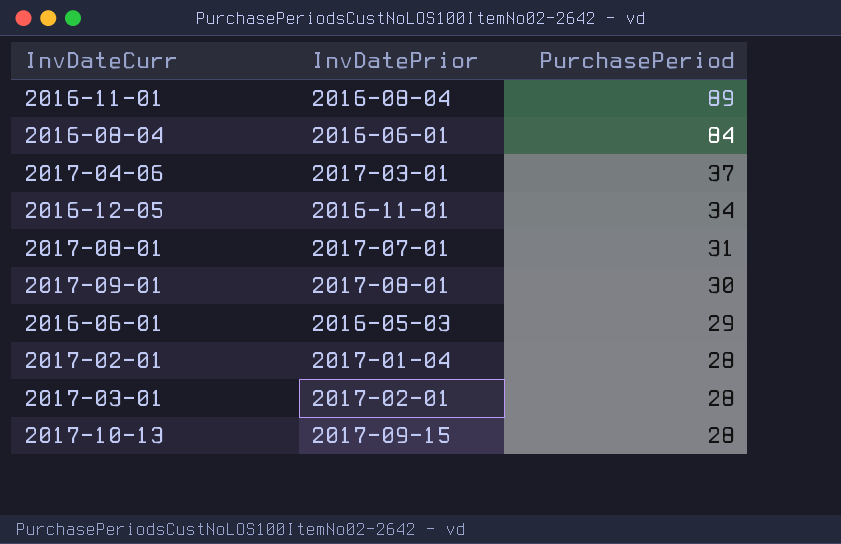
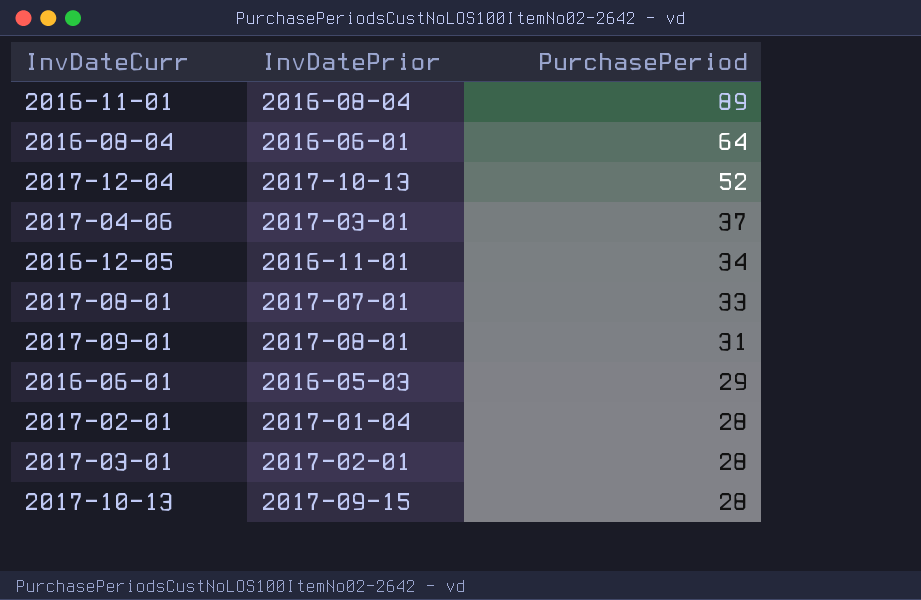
2016-08-04 | PurchasePeriod: 84 -> 64
row 2017-12-04: none -> 2017-10-13 | 52
2017-08-01 | PurchasePeriod: 31 -> 33
2017-09-01 | PurchasePeriod: 30 -> 31

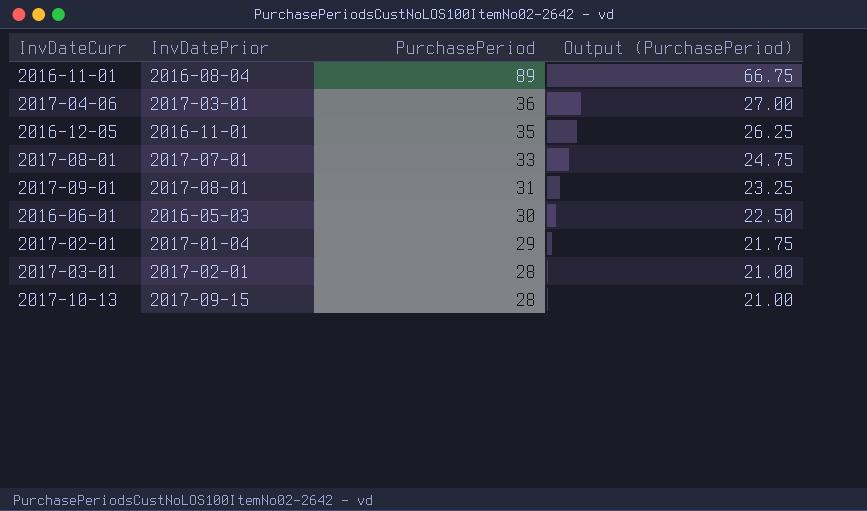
column Output (PurchasePeriod) | formula: none -> [PurchasePeriod] * 0.75
row 2016-08-04: 2016-06-01 | 64 -> none
row 2017-12-04: 2017-10-13 | 52 -> none
2017-04-06 | PurchasePeriod: 37 -> 36
2016-12-05 | PurchasePeriod: 34 -> 35
2016-06-01 | PurchasePeriod: 29 -> 30
2017-02-01 | PurchasePeriod: 28 -> 29

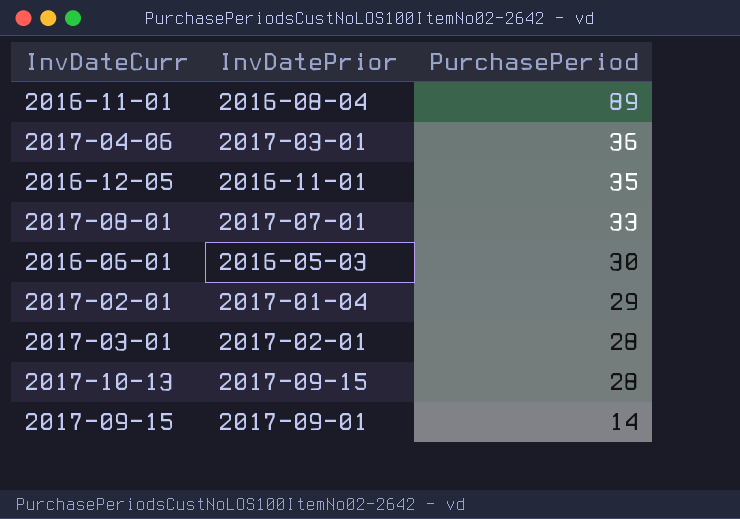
column Output (PurchasePeriod) | formula: [PurchasePeriod] * 0.75 -> none
row 2017-09-01: 2017-08-01 | 31 | 23.25 -> none
row 2017-09-15: none -> 2017-09-01 | 14

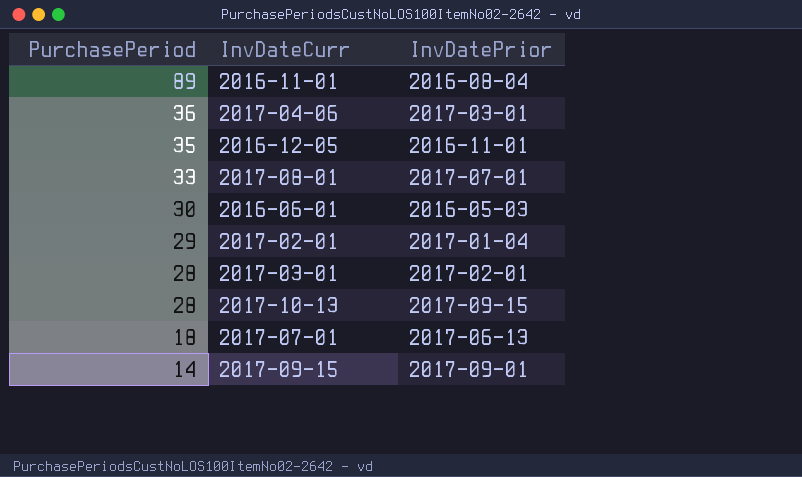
column PurchasePeriod | position: 3 -> 1
row 2017-07-01: none -> 18 | 2017-06-13

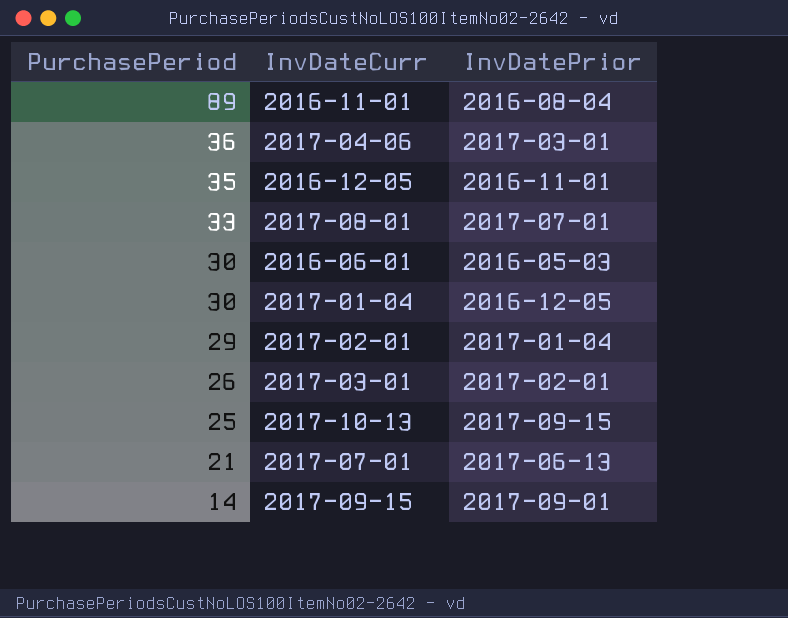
row 2017-01-04: none -> 30 | 2016-12-05
2017-03-01 | PurchasePeriod: 28 -> 26
2017-10-13 | PurchasePeriod: 28 -> 25
2017-07-01 | PurchasePeriod: 18 -> 21

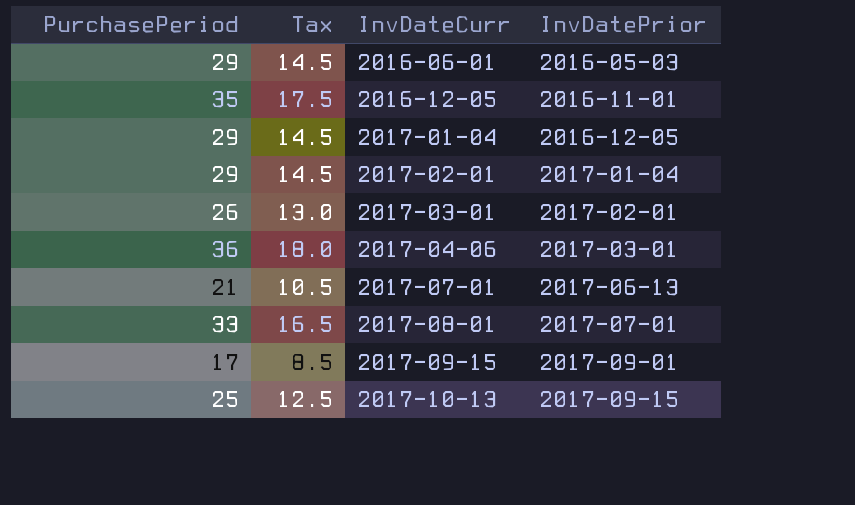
row order: PurchasePeriod descending -> InvDateCurr ascending
column Tax | formula: none -> [PurchasePeriod] * 0.5
row 2016-11-01: 89 | 2016-08-04 -> none
2016-06-01 | PurchasePeriod: 30 -> 29
2017-01-04 | PurchasePeriod: 30 -> 29
2017-09-15 | PurchasePeriod: 14 -> 17

